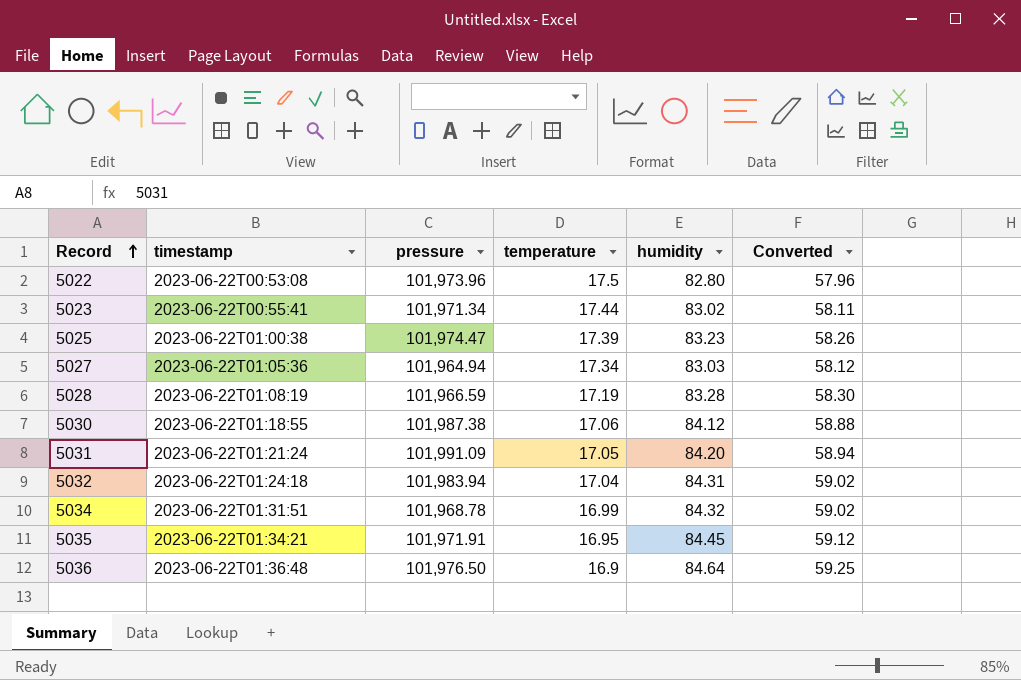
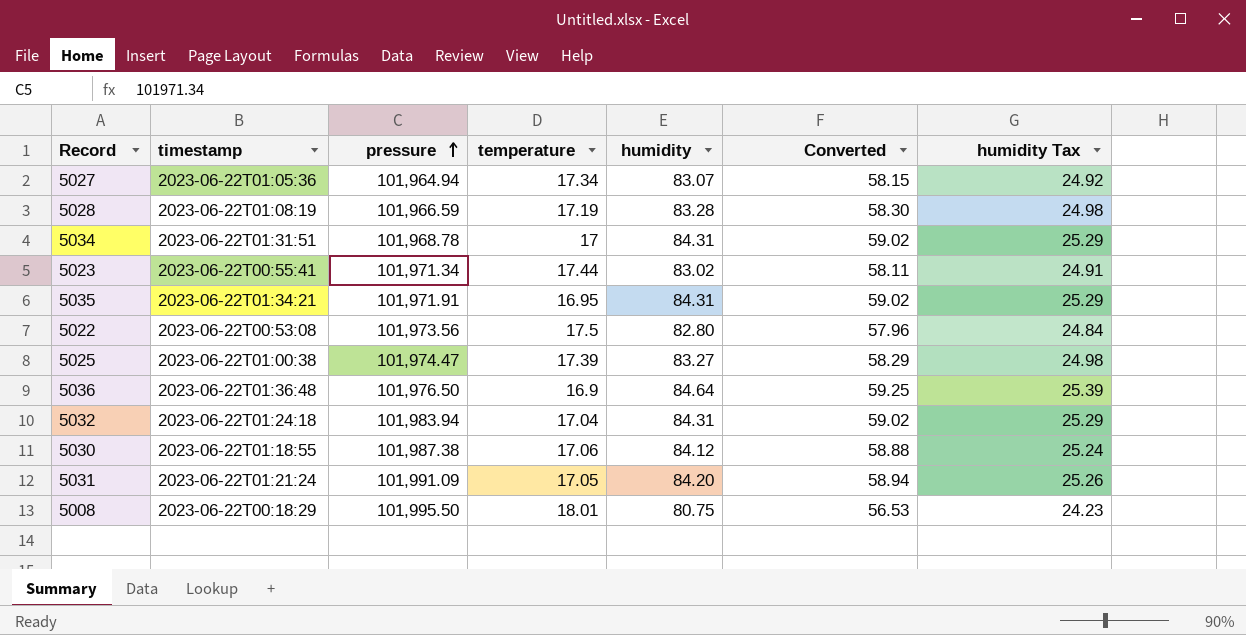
row order: Record ascending -> pressure ascending
column humidity Tax | formula: none -> [humidity] * 0.3
5027 | humidity: 83.03 -> 83.07
5027 | Converted: 58.12 -> 58.15
5034 | temperature: 16.99 -> 17
5034 | humidity: 84.32 -> 84.31
5035 | humidity: 84.45 -> 84.31
5035 | Converted: 59.12 -> 59.02
5022 | pressure: 101,973.96 -> 101,973.56
5025 | humidity: 83.23 -> 83.27
5025 | Converted: 58.26 -> 58.29
row 5008: none -> 2023-06-22T00:18:29 | 101,995.50 | 18.01 | 80.75 | 56.53 | 24.23

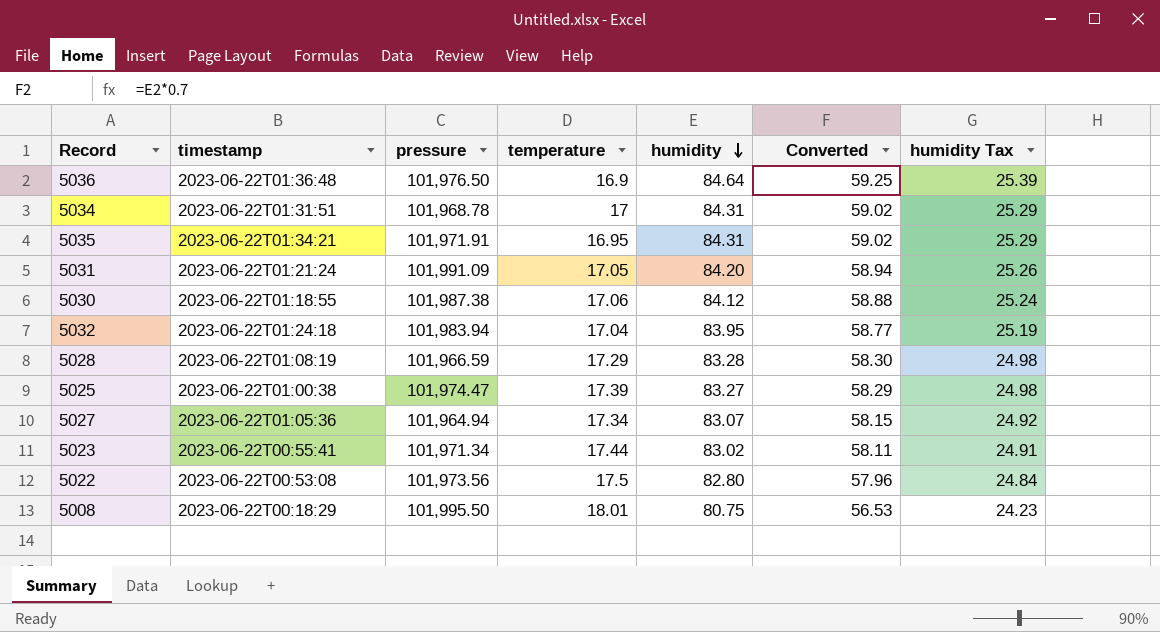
row order: pressure ascending -> humidity descending
5032 | humidity: 84.31 -> 83.95
5032 | Converted: 59.02 -> 58.77
5032 | humidity Tax: 25.29 -> 25.19
5028 | temperature: 17.19 -> 17.29

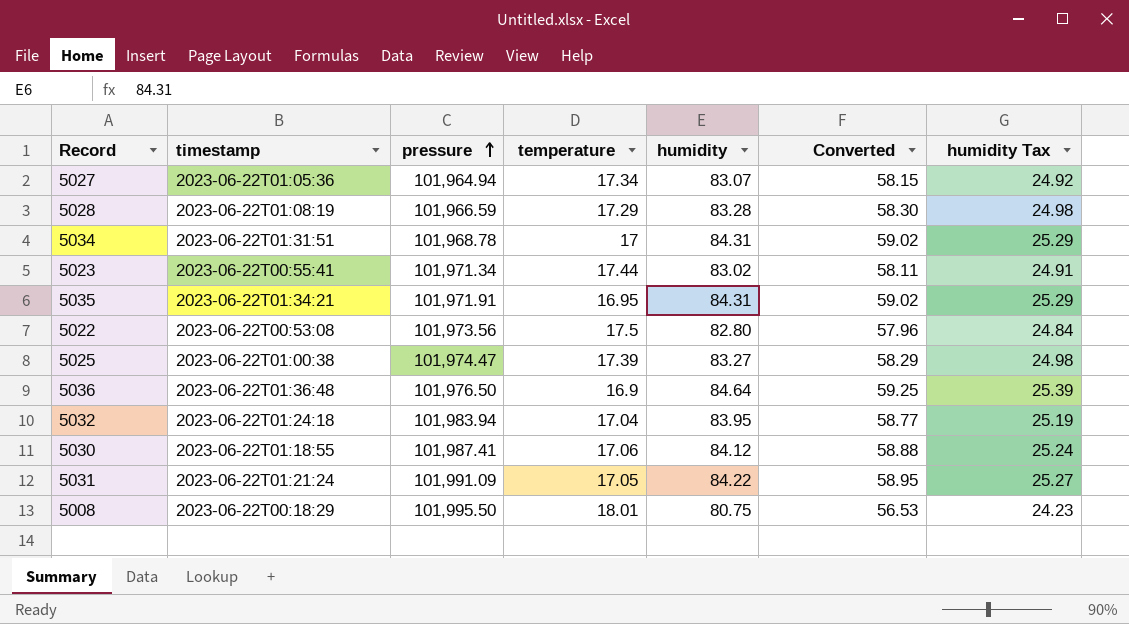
row order: humidity descending -> pressure ascending
5030 | pressure: 101,987.38 -> 101,987.41
5031 | humidity: 84.20 -> 84.22
5031 | Converted: 58.94 -> 58.95
5031 | humidity Tax: 25.26 -> 25.27

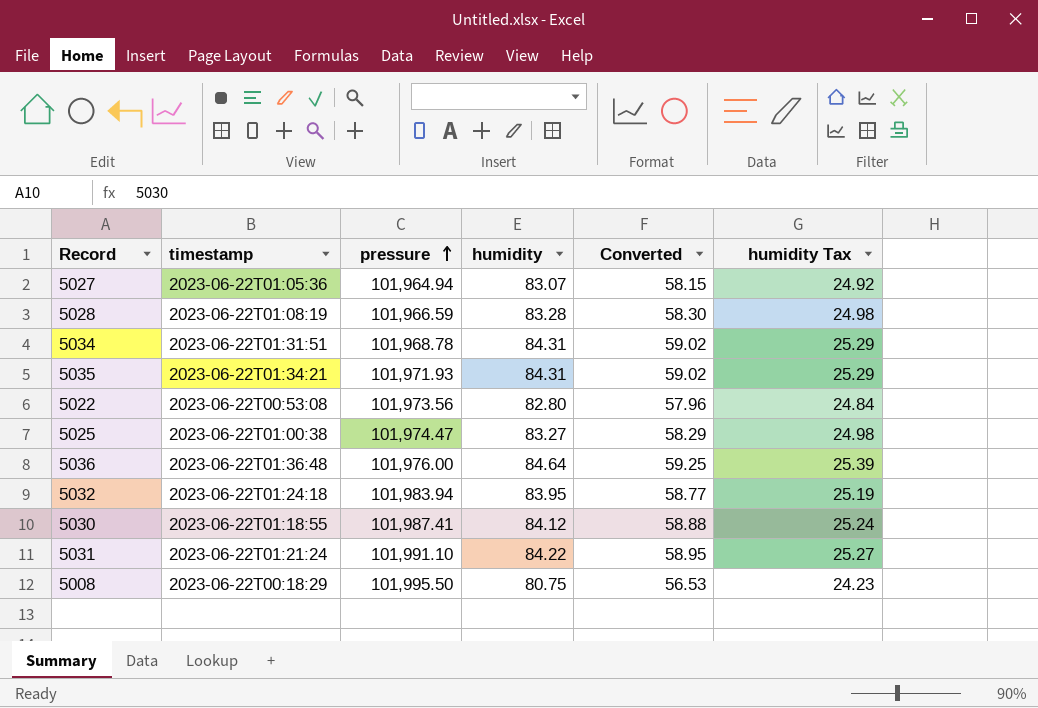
column temperature | position: 4 -> none
row 5023: 2023-06-22T00:55:41 | 101,971.34 | 17.44 | 83.02 | 58.11 | 24.91 -> none
5035 | pressure: 101,971.91 -> 101,971.93
5036 | pressure: 101,976.50 -> 101,976.00
5031 | pressure: 101,991.09 -> 101,991.10

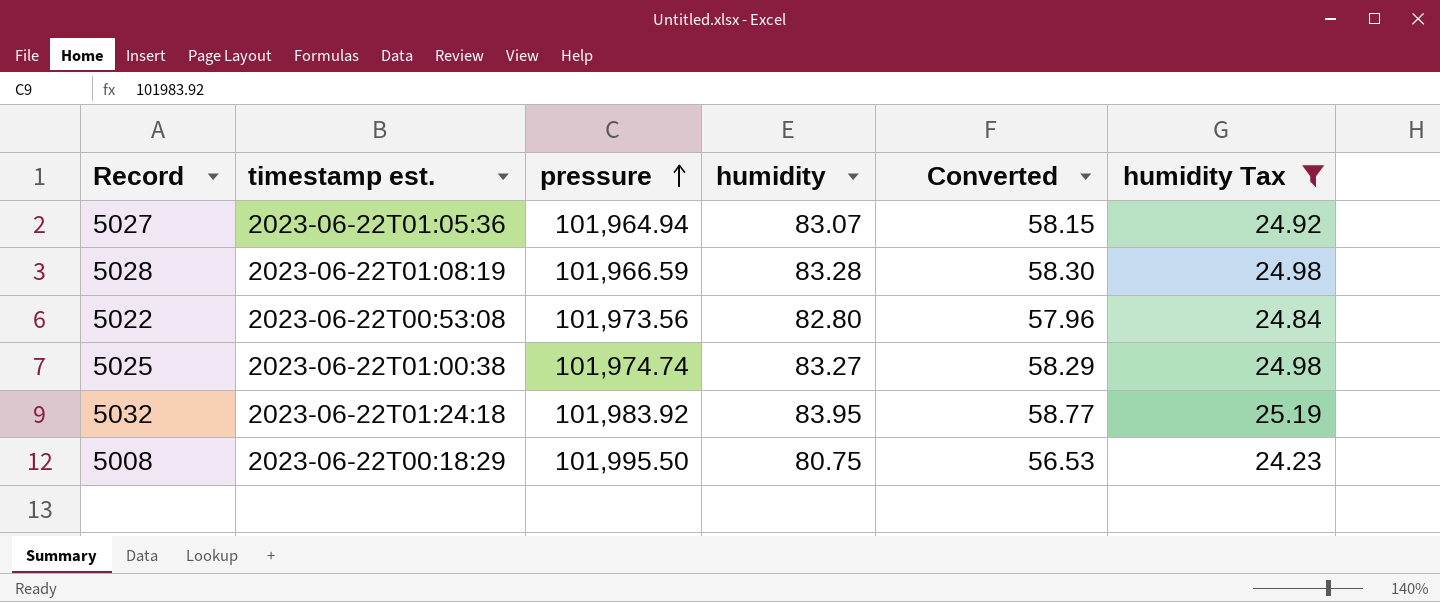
filter: none -> humidity Tax <= 25.19
column name: timestamp -> timestamp est.
5025 | pressure: 101,974.47 -> 101,974.74
5032 | pressure: 101,983.94 -> 101,983.92

